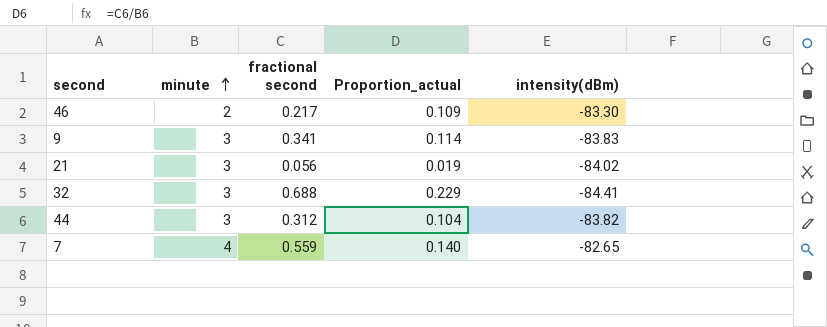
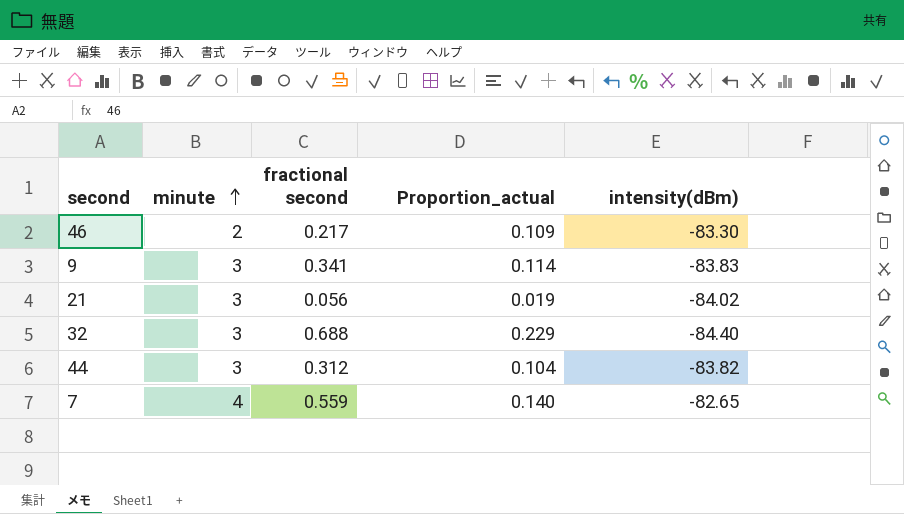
32 | intensity(dBm): -84.41 -> -84.40

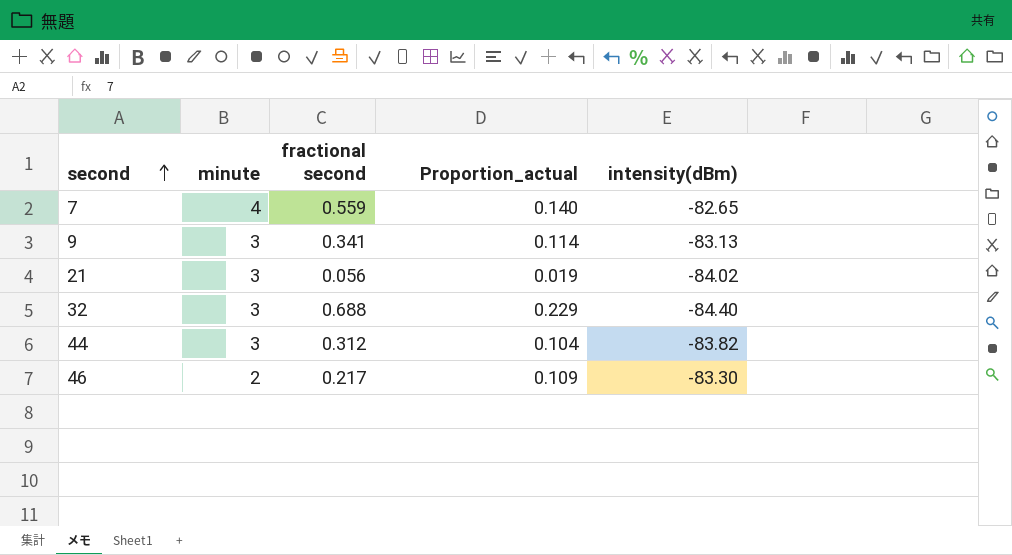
row order: minute ascending -> second ascending
9 | intensity(dBm): -83.83 -> -83.13

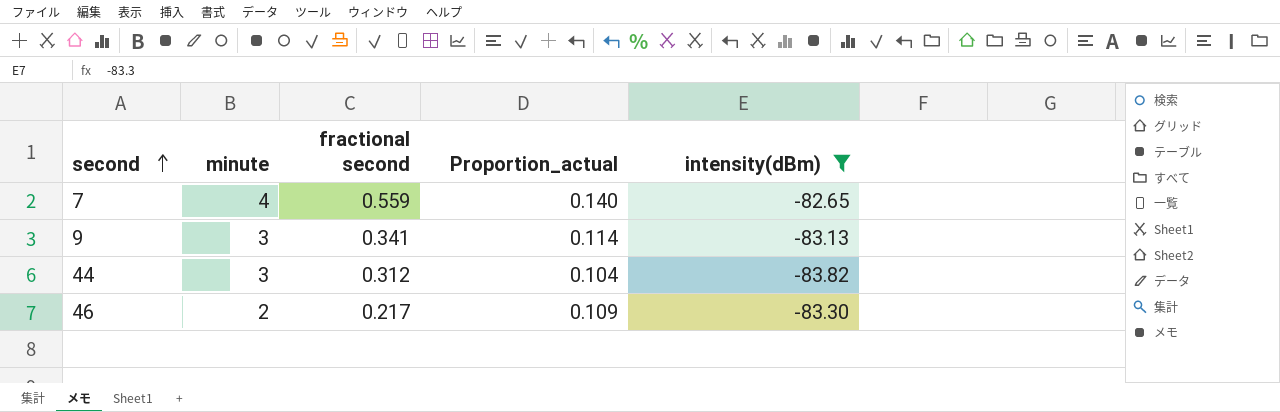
filter: none -> intensity(dBm) >= -83.82

